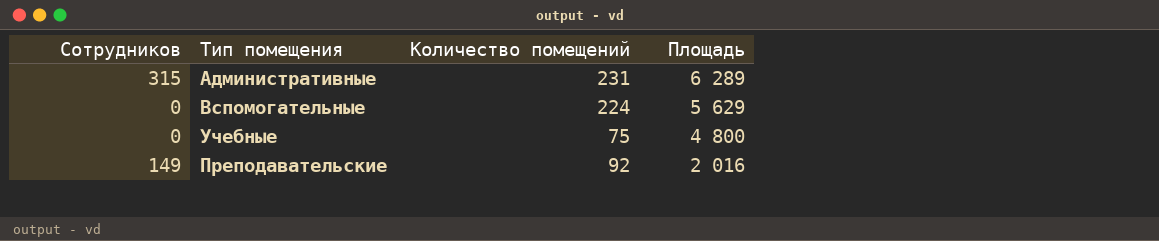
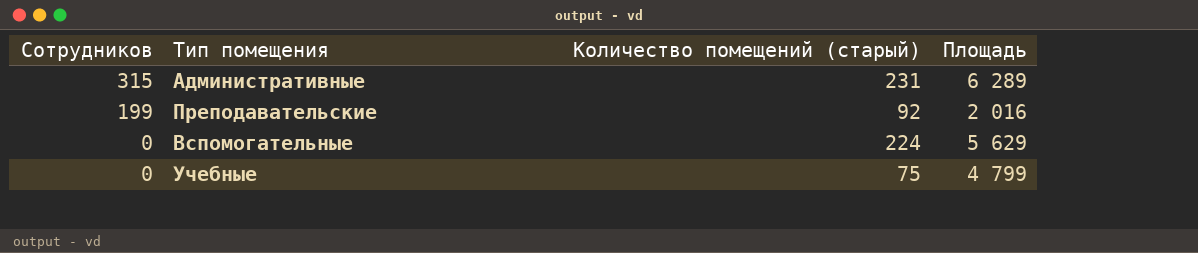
row order: Площадь descending -> Сотрудников descending
column name: Количество помещений -> Количество помещений (старый)
Преподавательские | Сотрудников: 149 -> 199
Учебные | Площадь: 4 800 -> 4 799

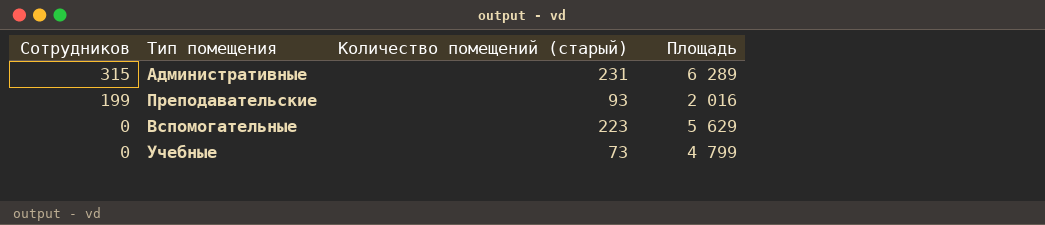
Преподавательские | Количество помещений (старый): 92 -> 93
Вспомогательные | Количество помещений (старый): 224 -> 223
Учебные | Количество помещений (старый): 75 -> 73

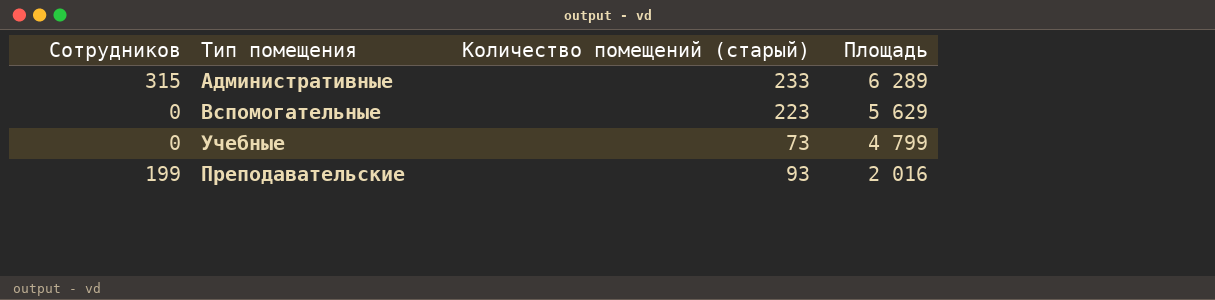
row order: Сотрудников descending -> Площадь descending
Административные | Количество помещений (старый): 231 -> 233

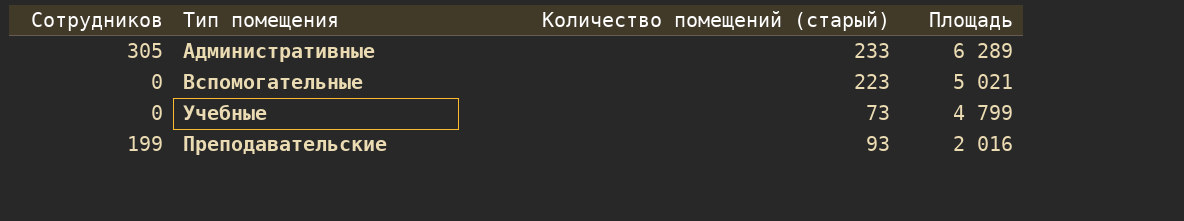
Административные | Сотрудников: 315 -> 305
Вспомогательные | Площадь: 5 629 -> 5 021

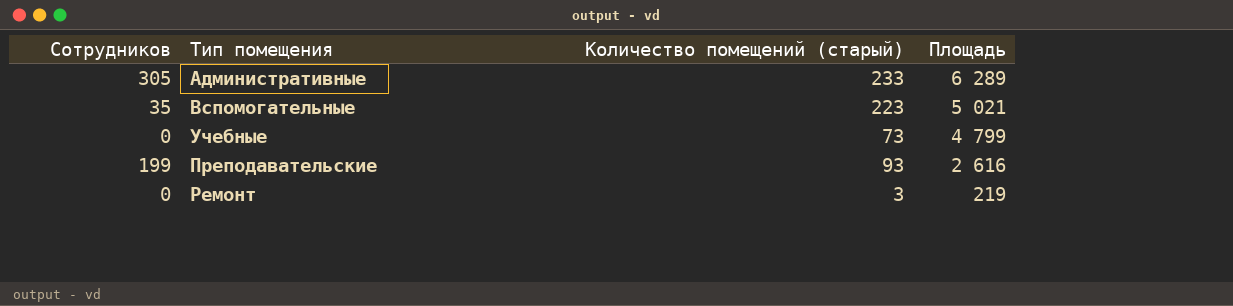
Вспомогательные | Сотрудников: 0 -> 35
Преподавательские | Площадь: 2 016 -> 2 616
row Ремонт: none -> 0 | 3 | 219

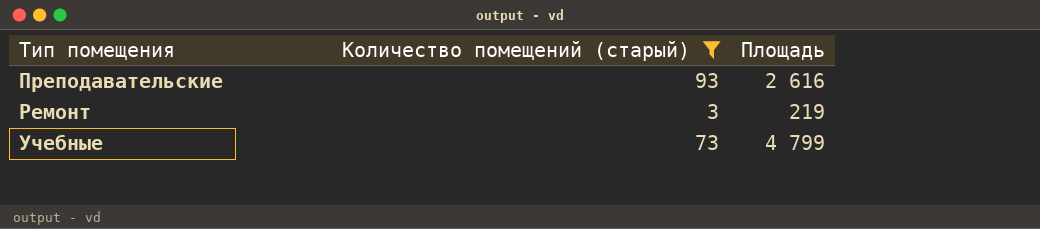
filter: none -> Количество помещений (старый) <= 93
row order: Площадь descending -> Тип помещения ascending
column Сотрудников | position: 1 -> none

